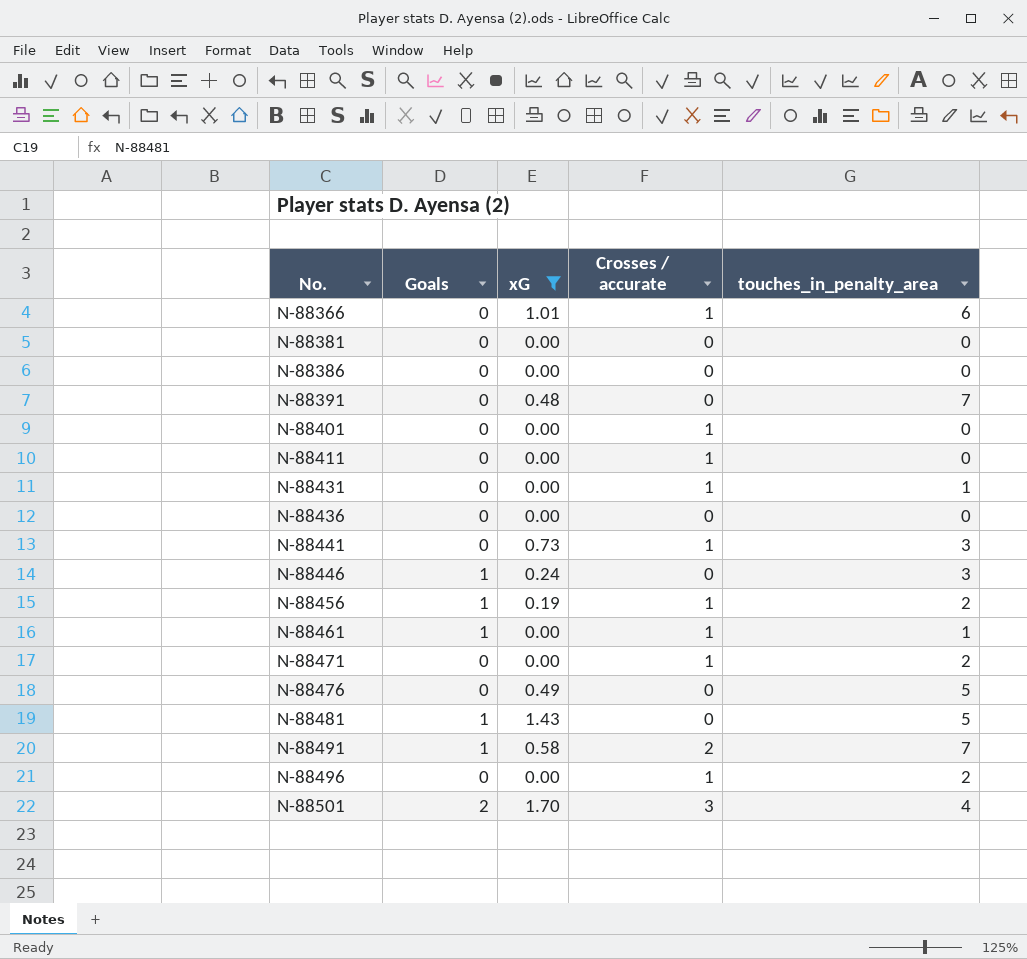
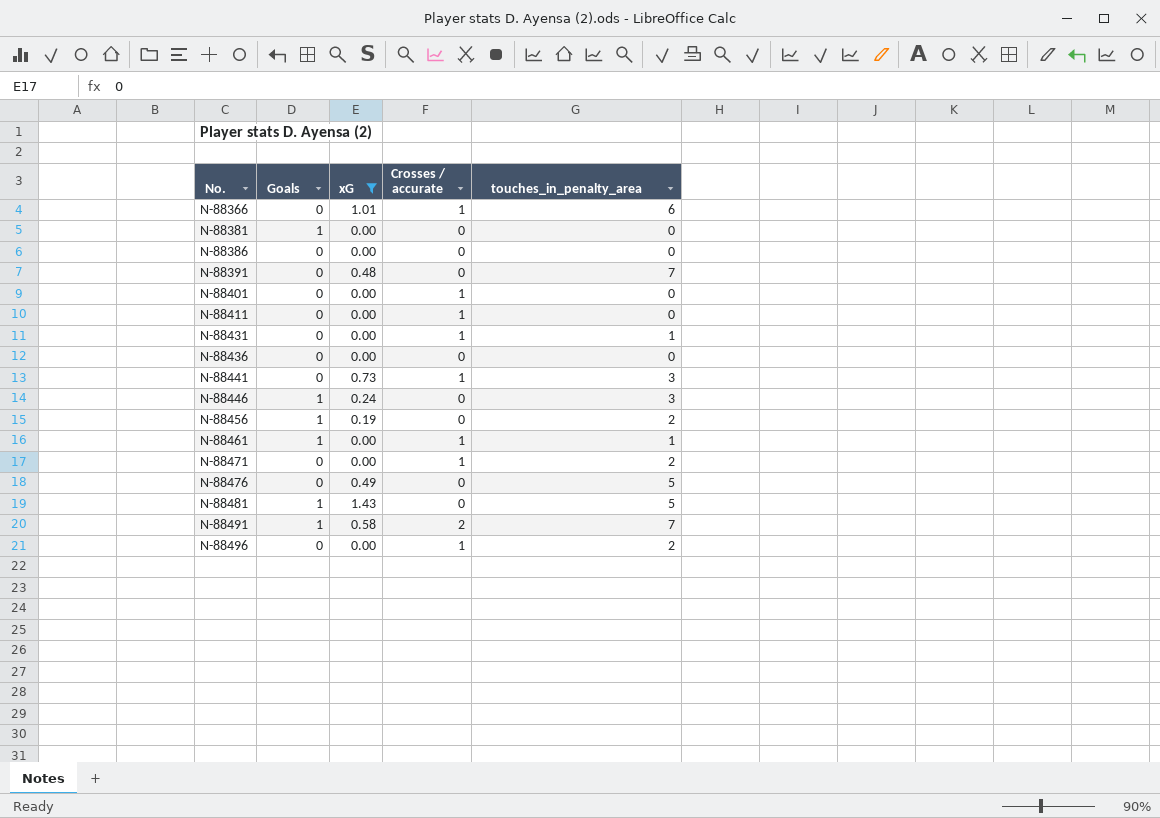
row N-88501: 2 | 1.70 | 3 | 4 -> none
N-88381 | Goals: 0 -> 1
N-88456 | Crosses / accurate: 1 -> 0

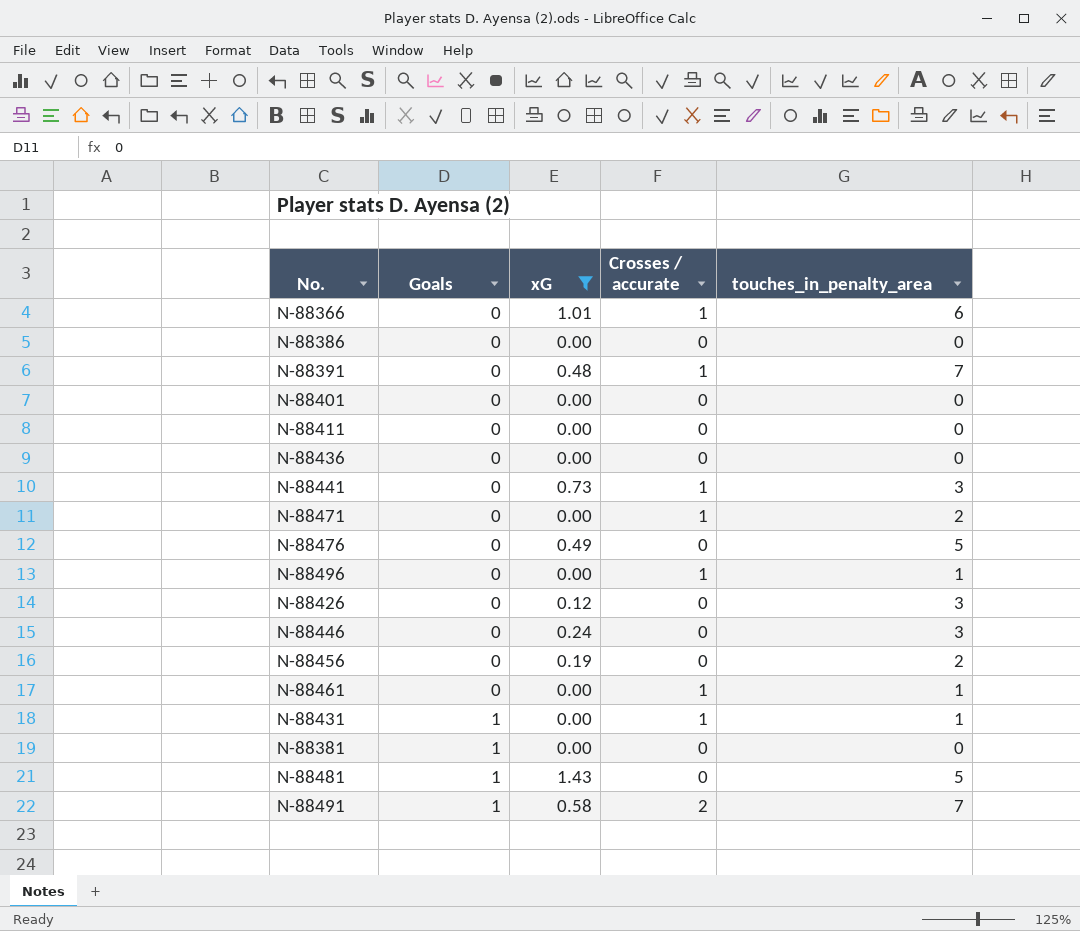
row order: No. ascending -> Goals ascending
N-88391 | Crosses / accurate: 0 -> 1
N-88401 | Crosses / accurate: 1 -> 0
N-88411 | Crosses / accurate: 1 -> 0
N-88496 | touches_in_penalty_area: 2 -> 1
row N-88426: none -> 0 | 0.12 | 0 | 3
N-88446 | Goals: 1 -> 0
N-88456 | Goals: 1 -> 0
N-88461 | Goals: 1 -> 0
N-88431 | Goals: 0 -> 1

